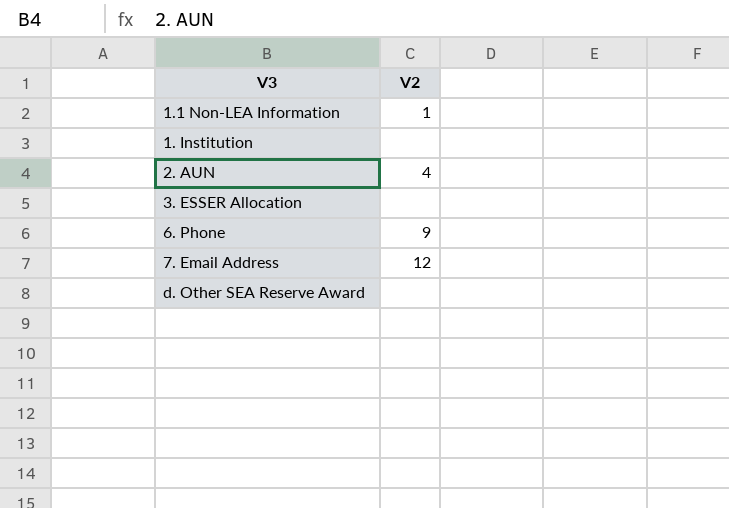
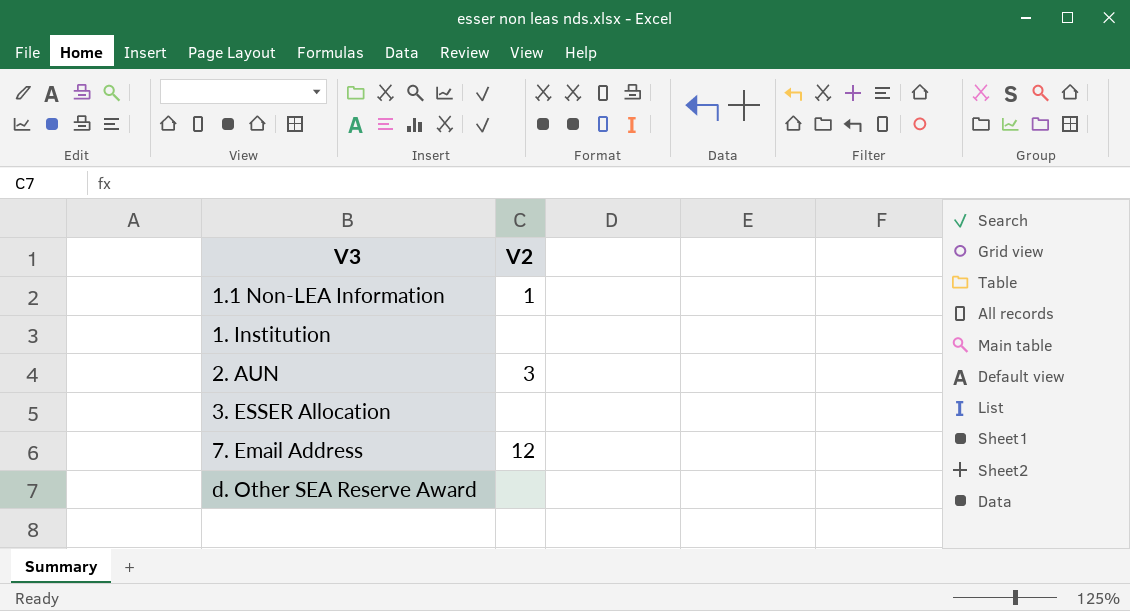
row 6. Phone: 9 -> none
2. AUN | V2: 4 -> 3

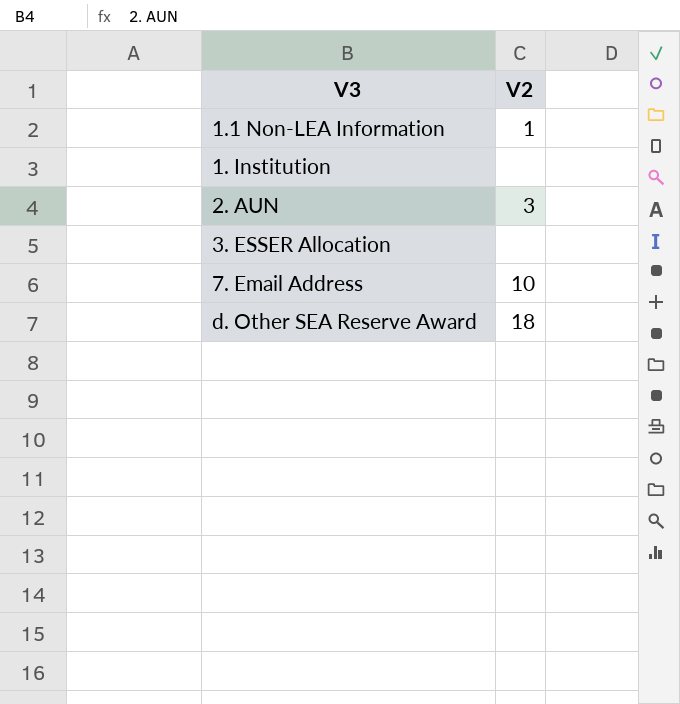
7. Email Address | V2: 12 -> 10
d. Other SEA Reserve Award | V2: none -> 18

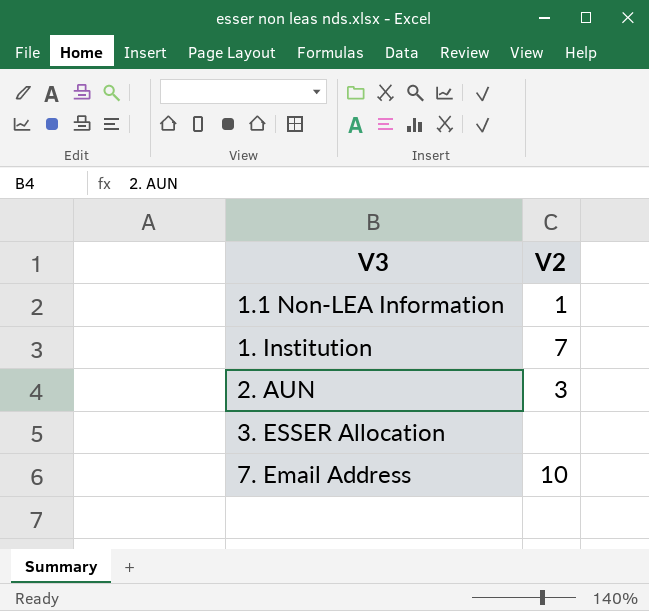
row d. Other SEA Reserve Award: 18 -> none
1. Institution | V2: none -> 7

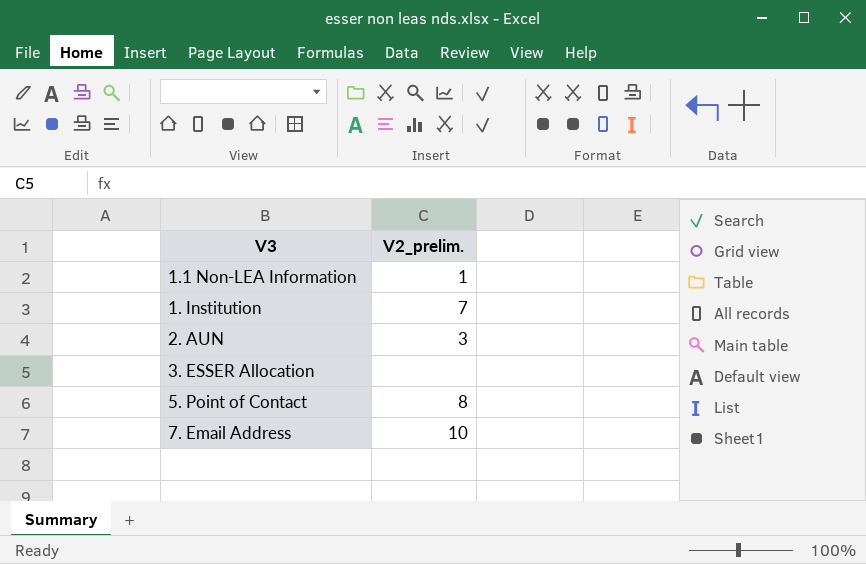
column name: V2 -> V2_prelim.
row 5. Point of Contact: none -> 8

